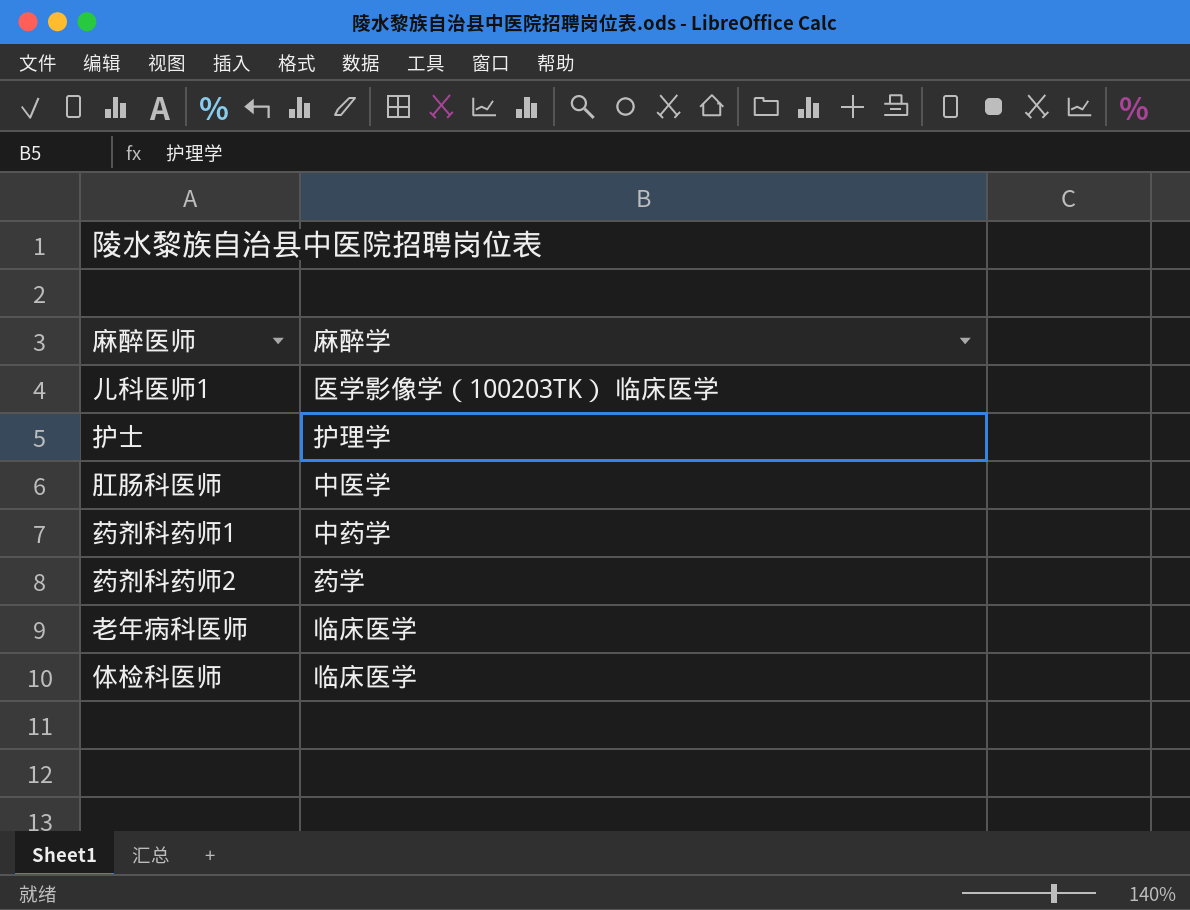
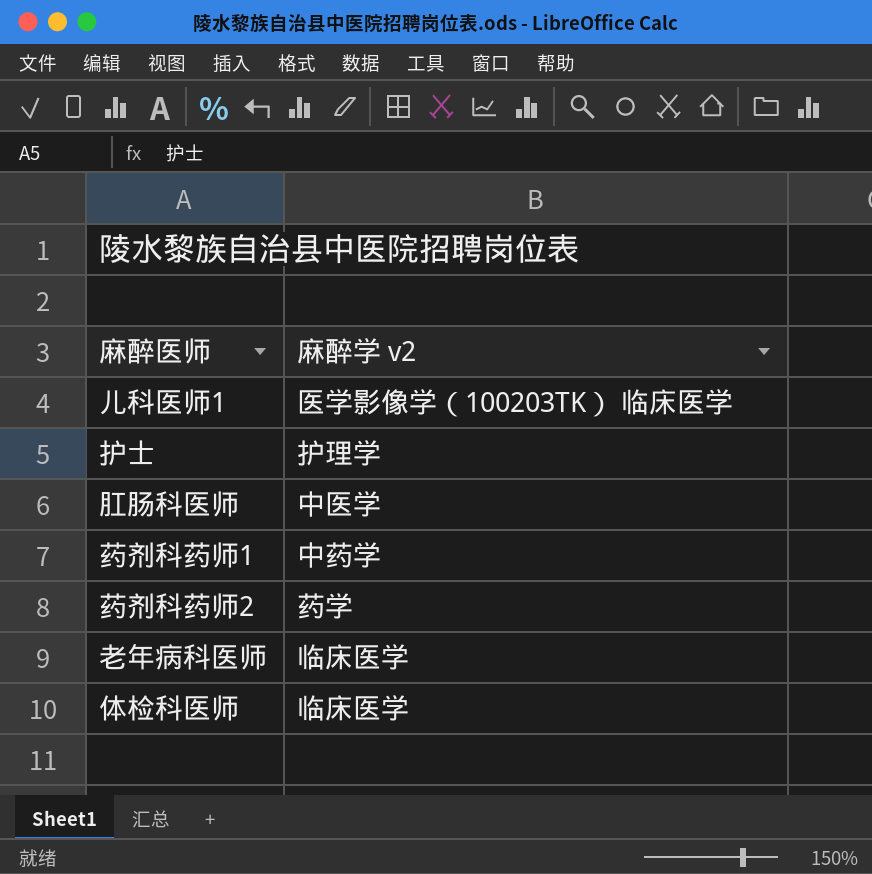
column name: 麻醉学 -> 麻醉学 v2

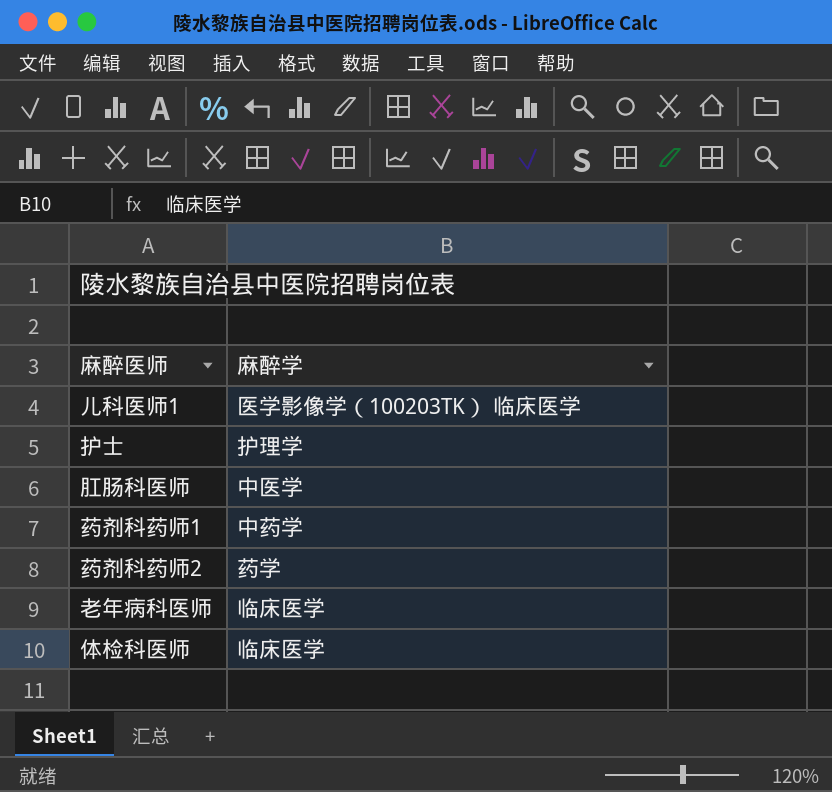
column name: 麻醉学 v2 -> 麻醉学

